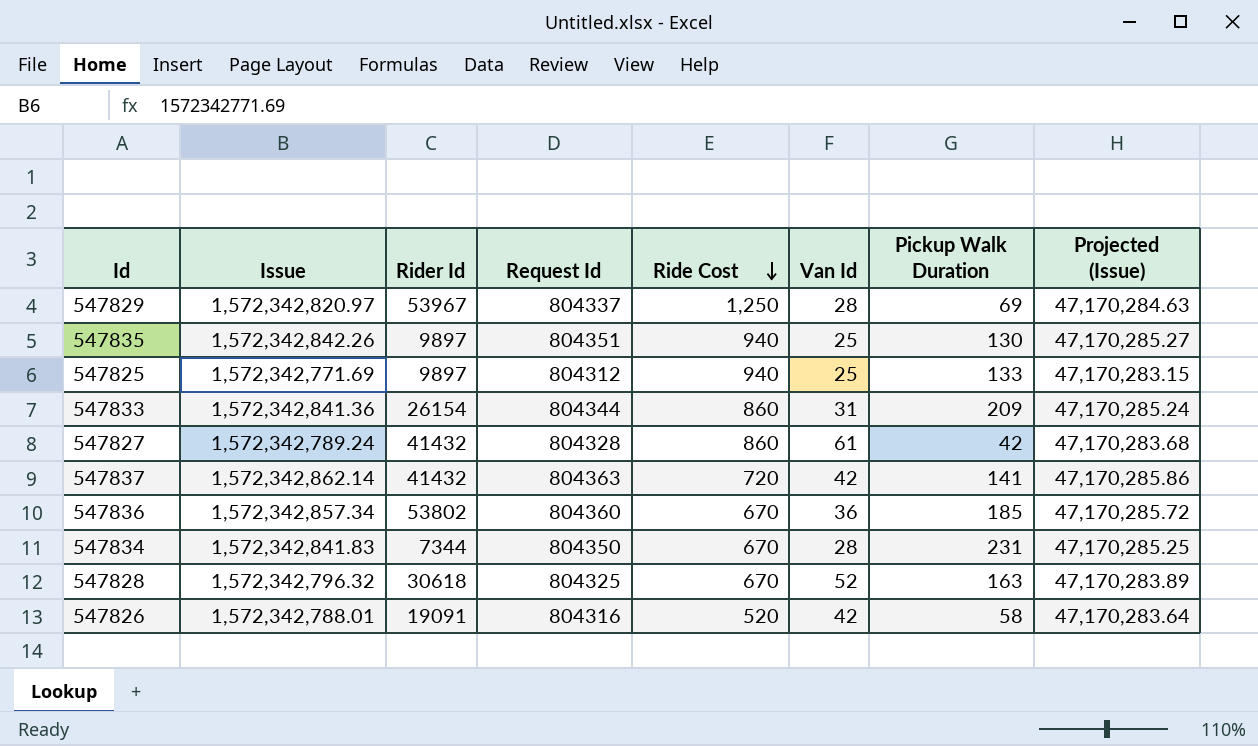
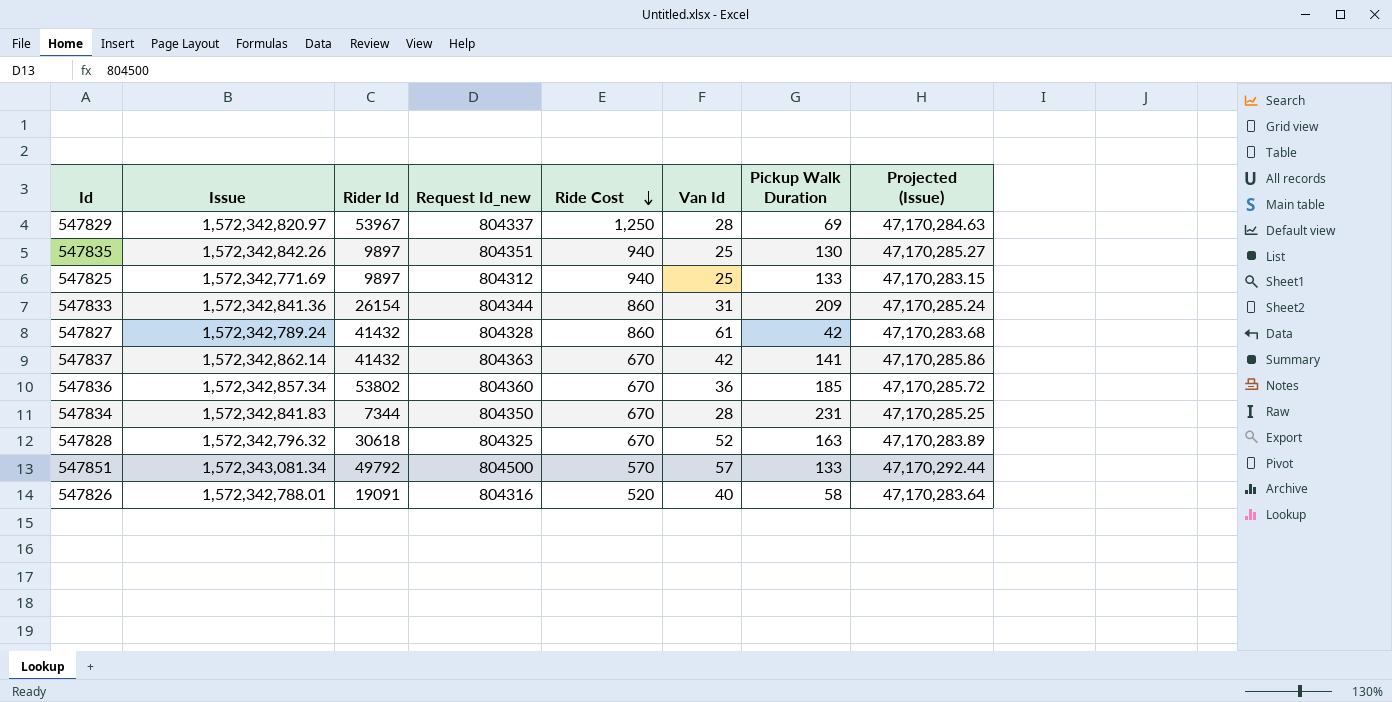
column name: Request Id -> Request Id_new
547837 | Ride Cost: 720 -> 670
row 547851: none -> 1,572,343,081.34 | 49792 | 804500 | 570 | 57 | 133 | 47,170,292.44
547826 | Van Id: 42 -> 40

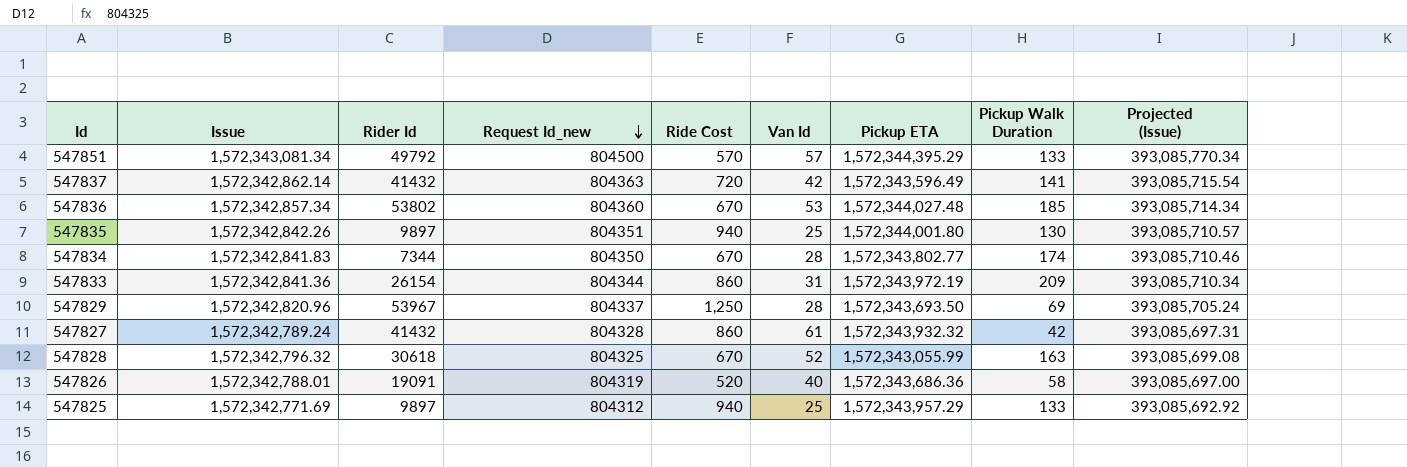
row order: Ride Cost descending -> Request Id_new descending
column Pickup ETA | position: none -> 7
column Projected (Issue) | formula: [Issue] * 0.03 -> [Issue] * 0.25
547837 | Ride Cost: 670 -> 720
547836 | Van Id: 36 -> 53
547834 | Pickup Walk Duration: 231 -> 174
547829 | Issue: 1,572,342,820.97 -> 1,572,342,820.96
547826 | Request Id_new: 804316 -> 804319

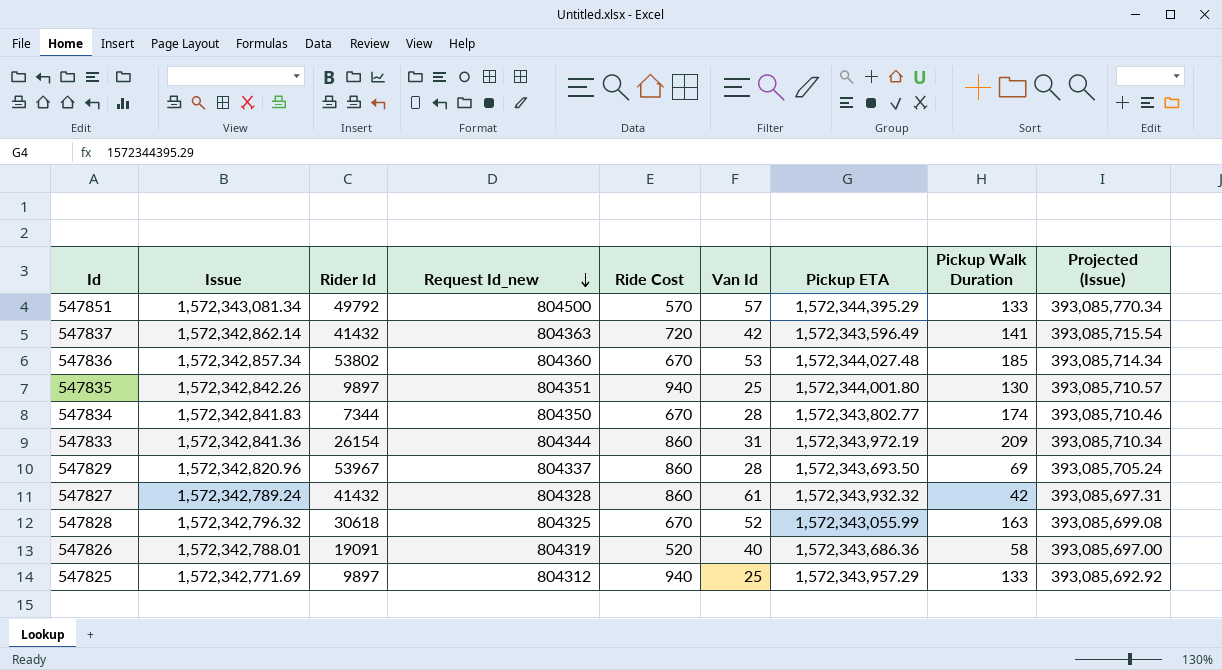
547829 | Ride Cost: 1,250 -> 860

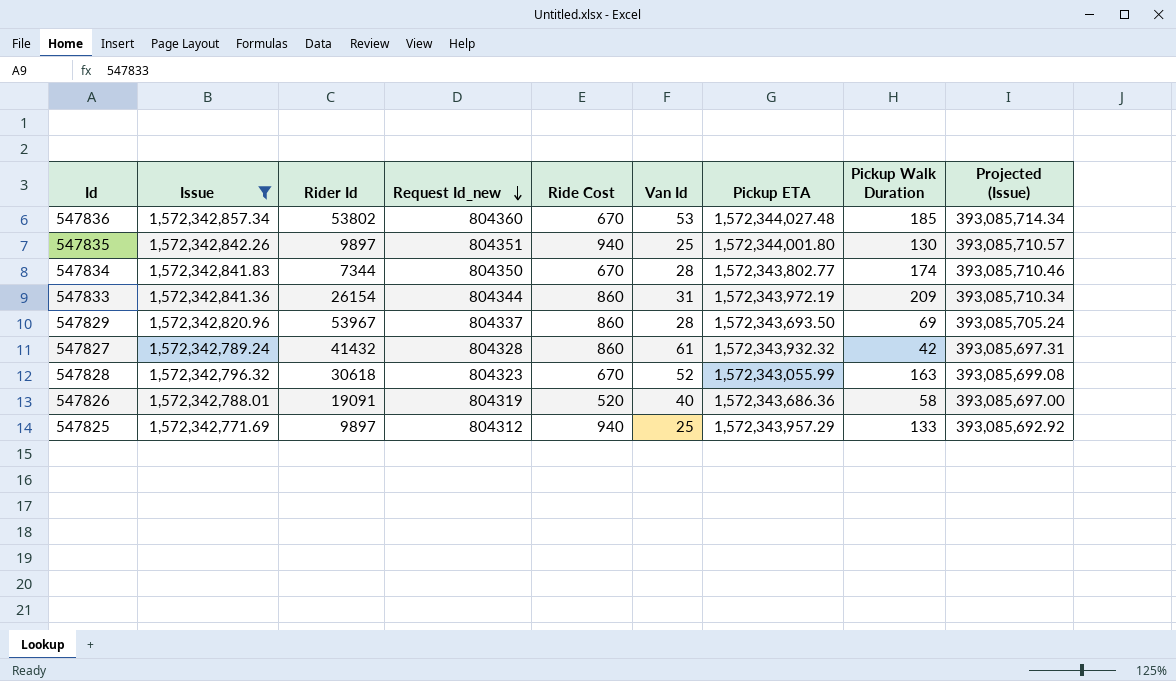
filter: none -> Issue <= 1,572,342,857.34
547828 | Request Id_new: 804325 -> 804323

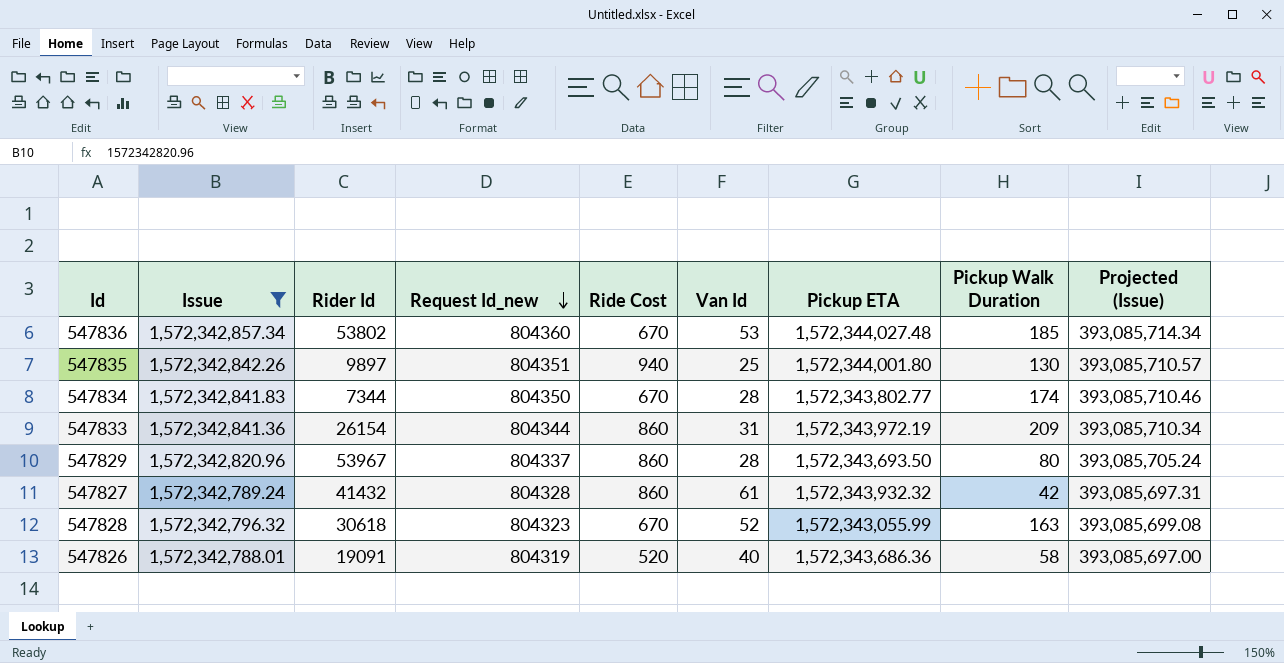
row 547825: 1,572,342,771.69 | 9897 | 804312 | 940 | 25 | 1,572,343,957.29 | 133 | 393,085,692.92 -> none
547829 | Pickup Walk Duration: 69 -> 80

